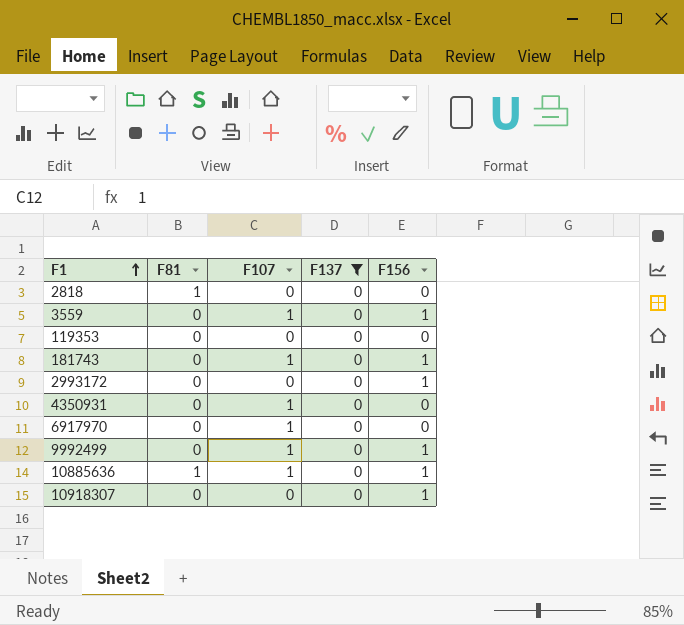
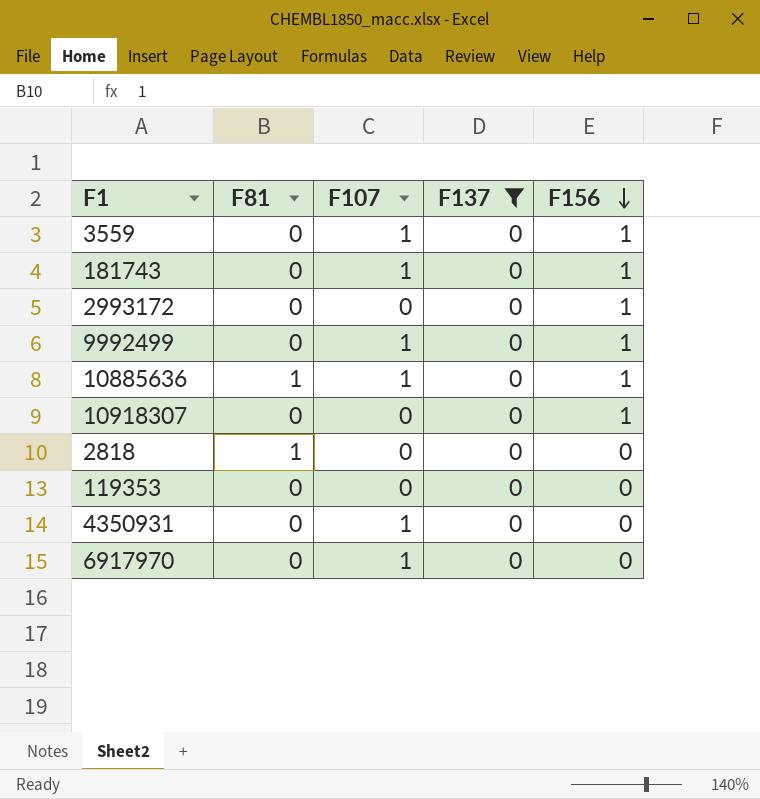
row order: F1 ascending -> F156 descending

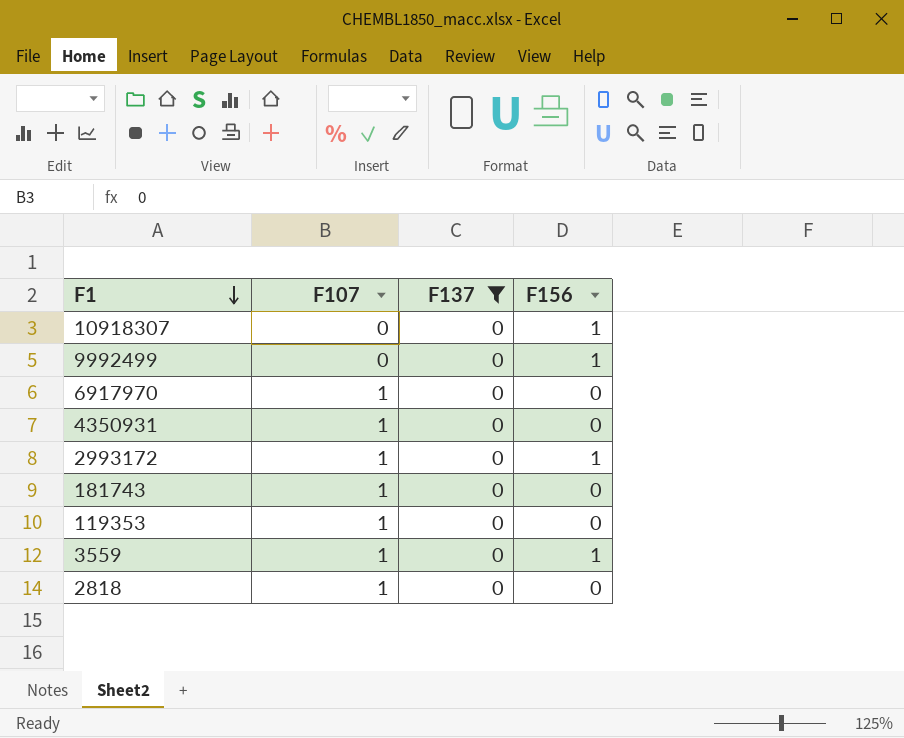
row order: F156 descending -> F1 descending
column F81 | position: 2 -> none
row 10885636: 1 | 1 | 0 | 1 -> none
9992499 | F107: 1 -> 0
2993172 | F107: 0 -> 1
181743 | F156: 1 -> 0
119353 | F107: 0 -> 1
2818 | F107: 0 -> 1

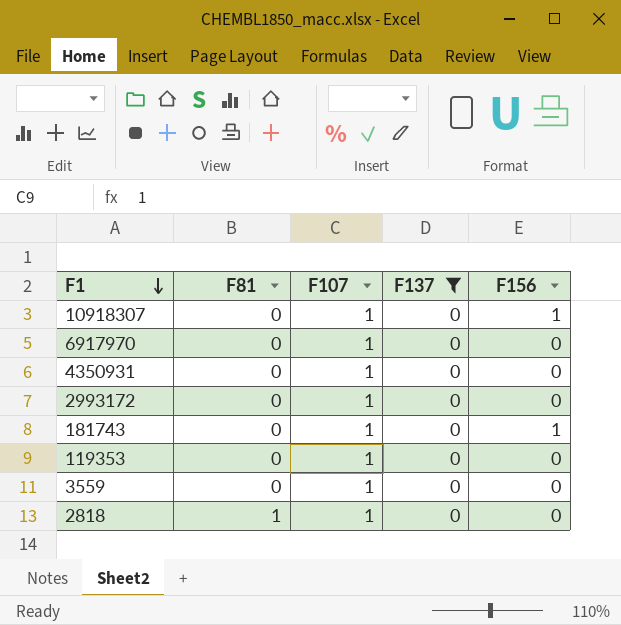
column F81 | position: none -> 2
row 9992499: 0 | 0 | 1 -> none
10918307 | F107: 0 -> 1
2993172 | F156: 1 -> 0
181743 | F156: 0 -> 1
3559 | F156: 1 -> 0

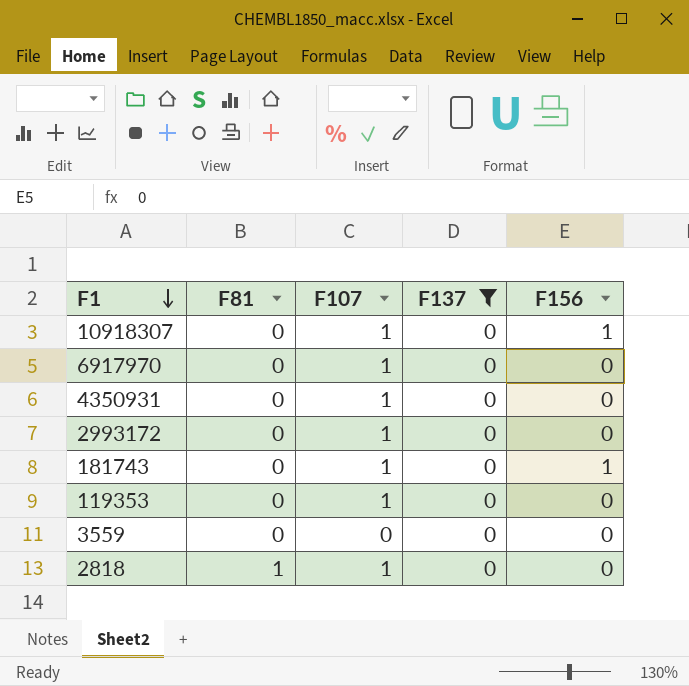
3559 | F107: 1 -> 0

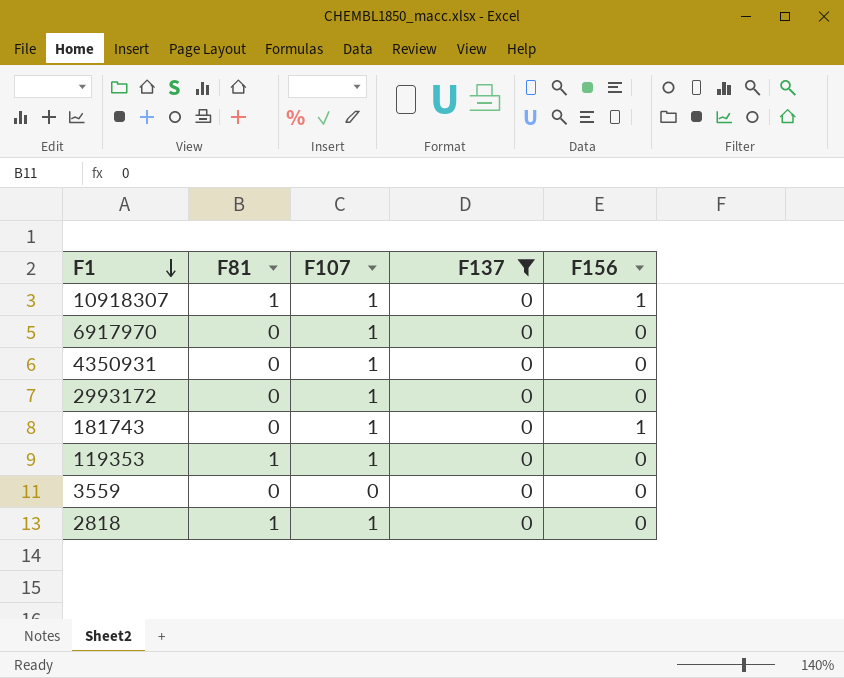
10918307 | F81: 0 -> 1
119353 | F81: 0 -> 1

